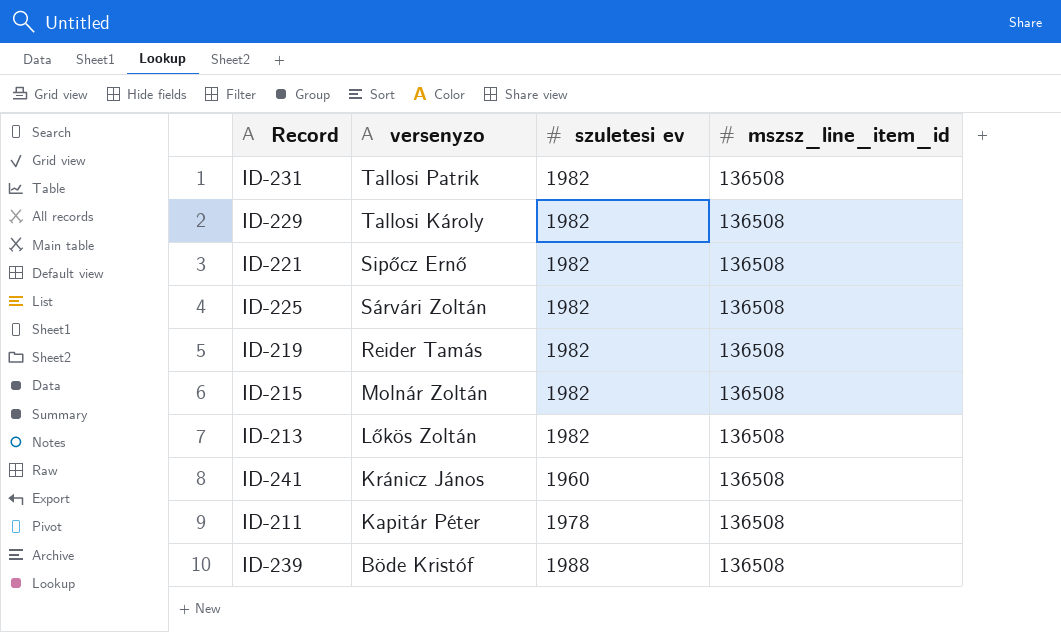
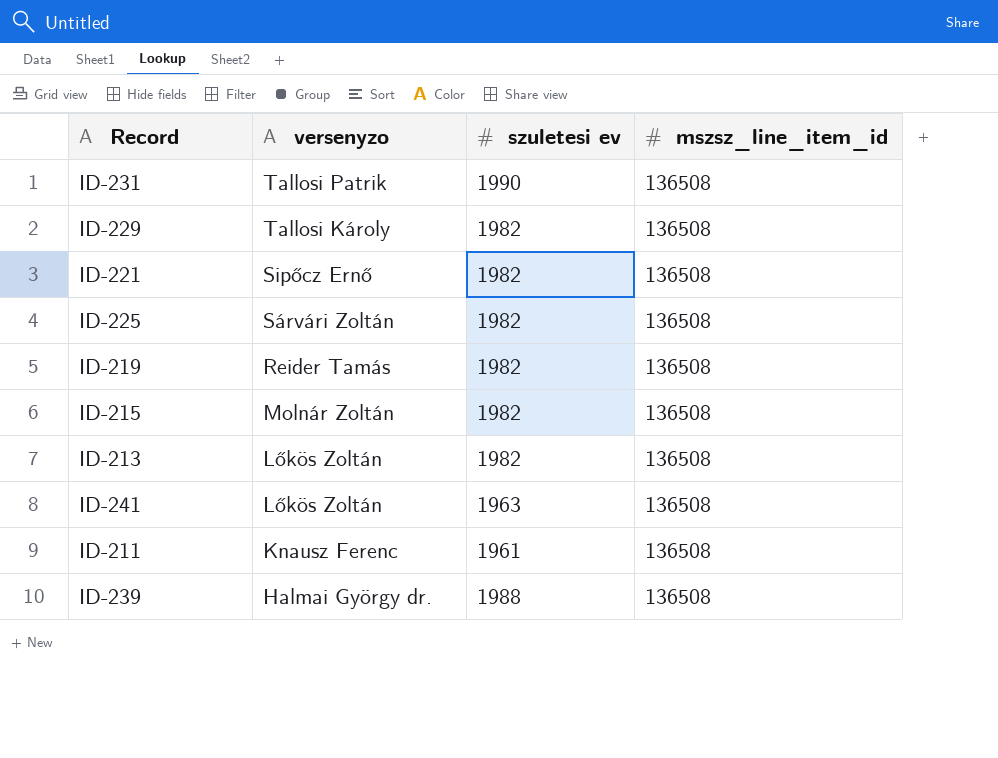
ID-231 | szuletesi ev: 1982 -> 1990
ID-241 | versenyzo: Kránicz János -> Lőkös Zoltán
ID-241 | szuletesi ev: 1960 -> 1963
ID-211 | versenyzo: Kapitár Péter -> Knausz Ferenc
ID-211 | szuletesi ev: 1978 -> 1961
ID-239 | versenyzo: Böde Kristóf -> Halmai György dr.

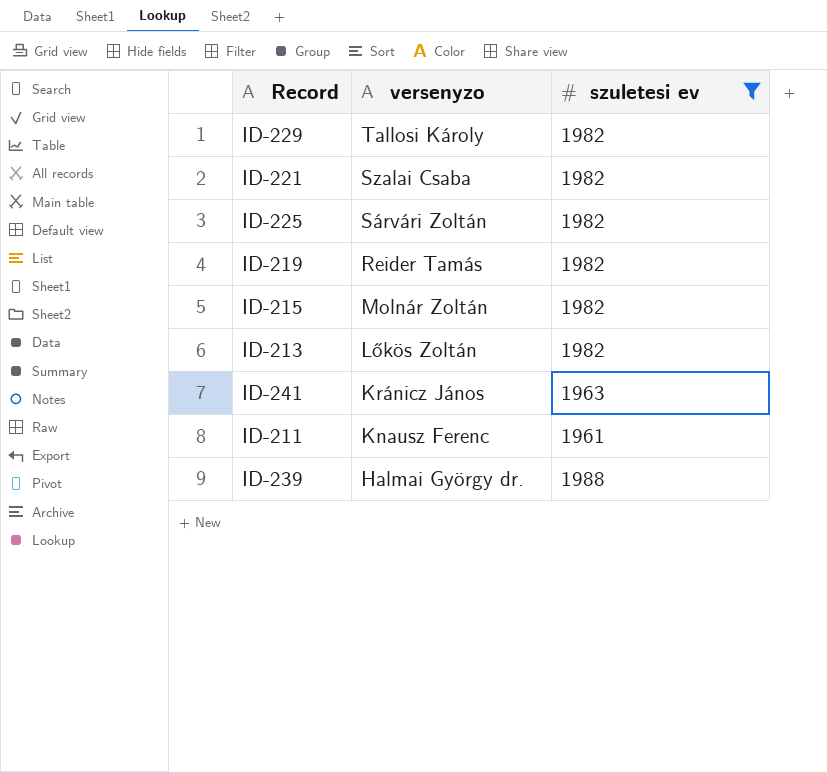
filter: none -> szuletesi ev != 1990
column mszsz_line_item_id | position: 4 -> none
ID-221 | versenyzo: Sipőcz Ernő -> Szalai Csaba
ID-241 | versenyzo: Lőkös Zoltán -> Kránicz János

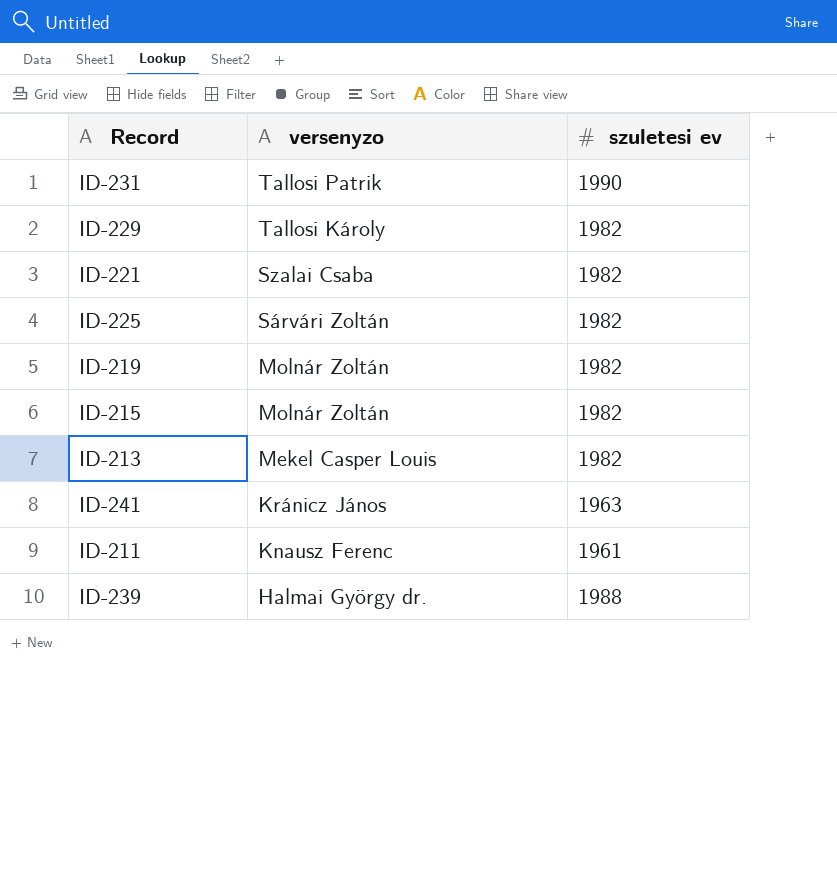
filter: szuletesi ev != 1990 -> none
ID-219 | versenyzo: Reider Tamás -> Molnár Zoltán
ID-213 | versenyzo: Lőkös Zoltán -> Mekel Casper Louis

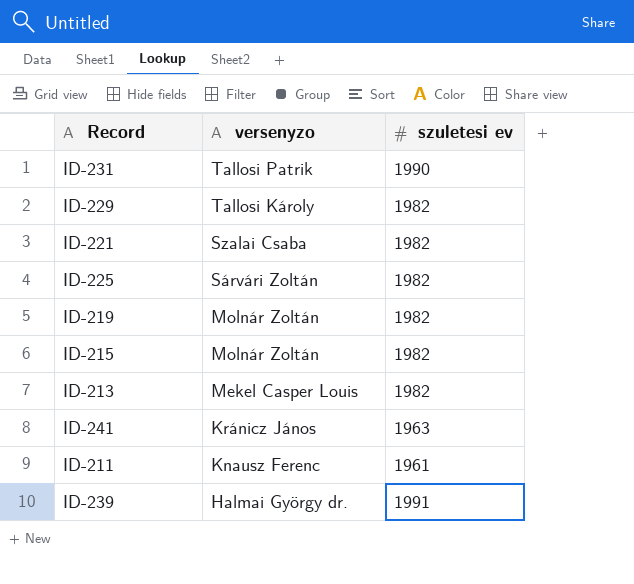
ID-239 | szuletesi ev: 1988 -> 1991

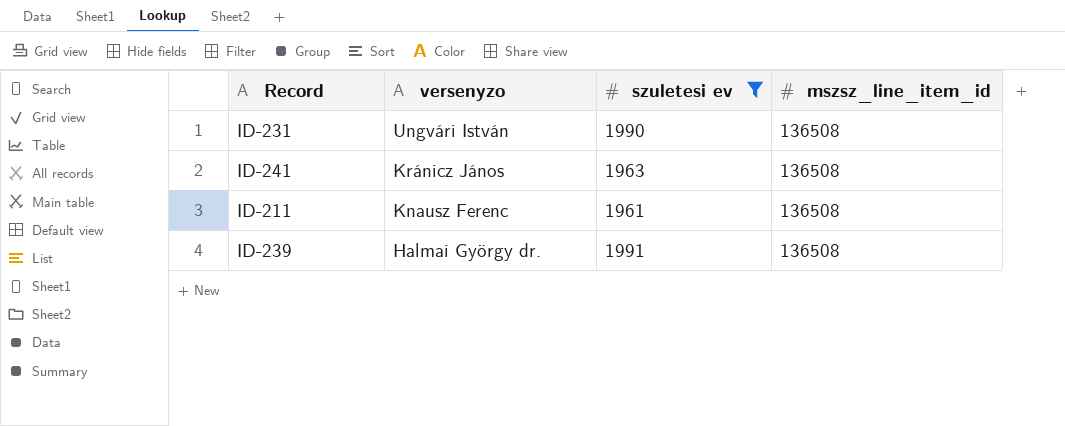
filter: none -> szuletesi ev != 1982
column mszsz_line_item_id | position: none -> 4
ID-231 | versenyzo: Tallosi Patrik -> Ungvári István

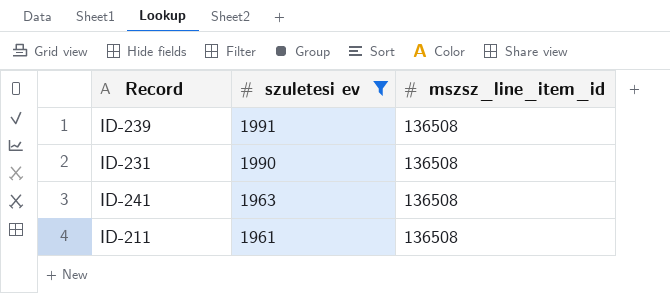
row order: versenyzo descending -> szuletesi ev descending
column versenyzo | position: 2 -> none

